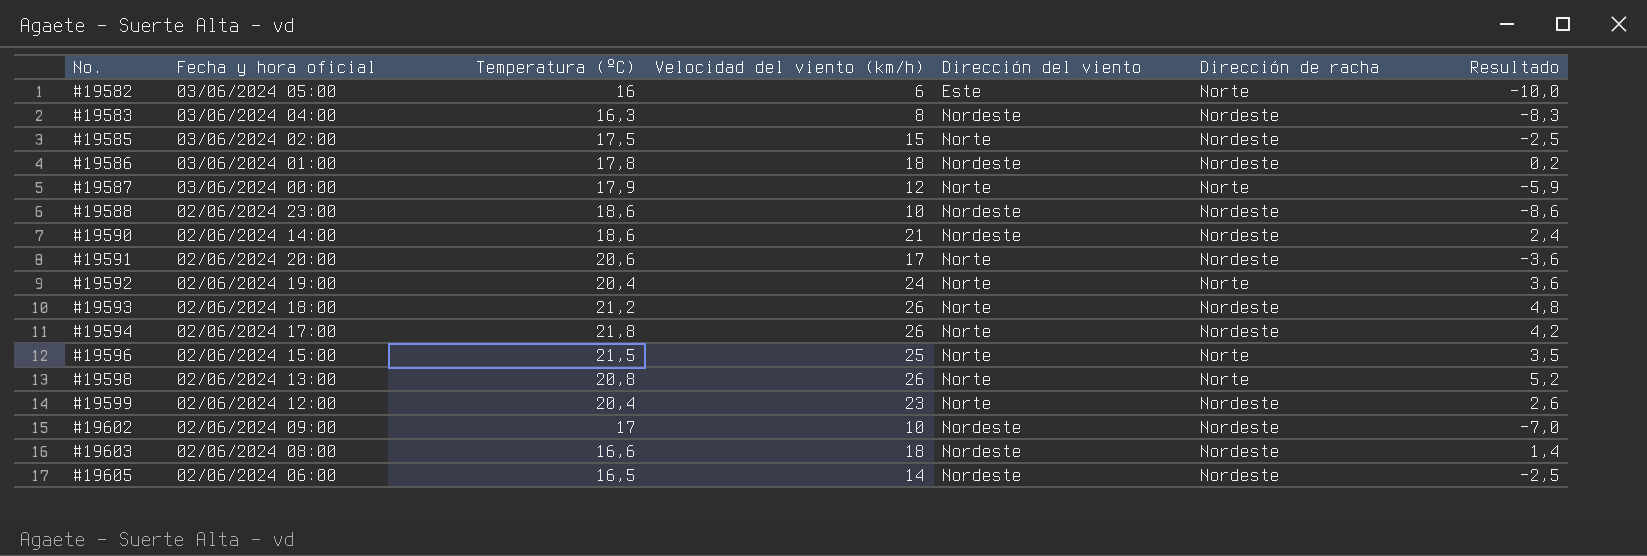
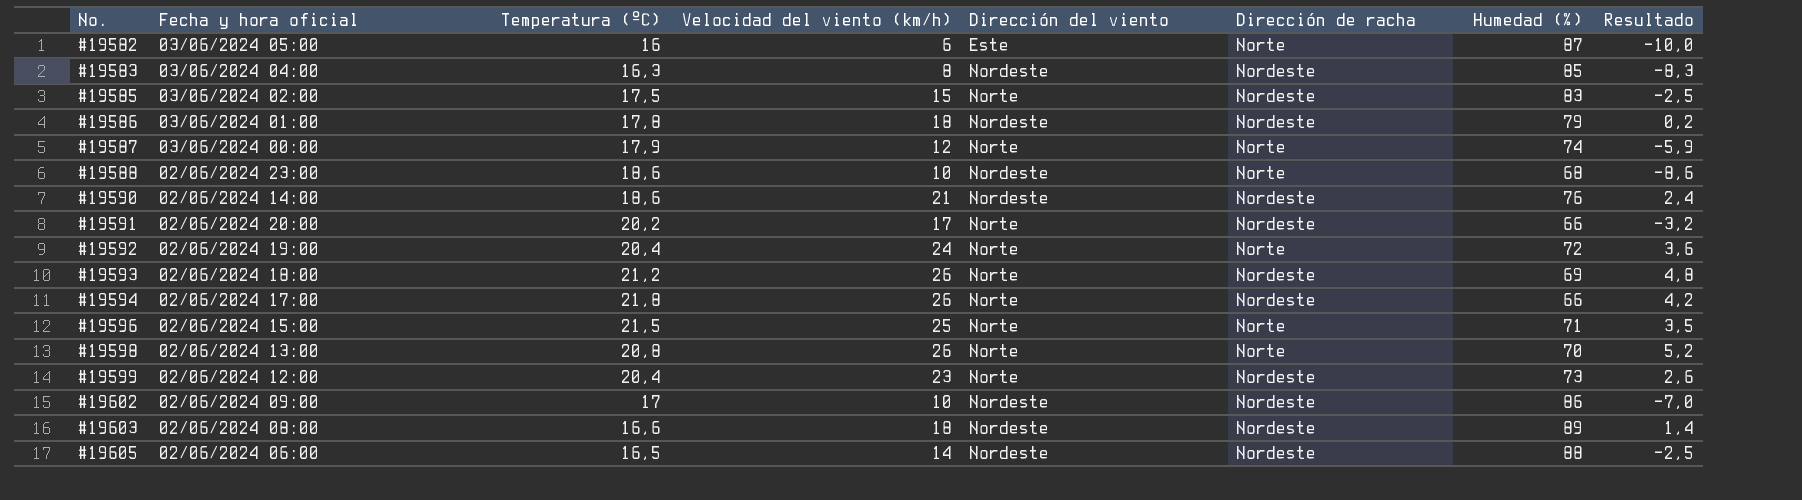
column Humedad (%) | position: none -> 7
#19588 | Dirección de racha: Nordeste -> Norte
#19591 | Temperatura (ºC): 20,6 -> 20,2
#19591 | Resultado: -3,6 -> -3,2

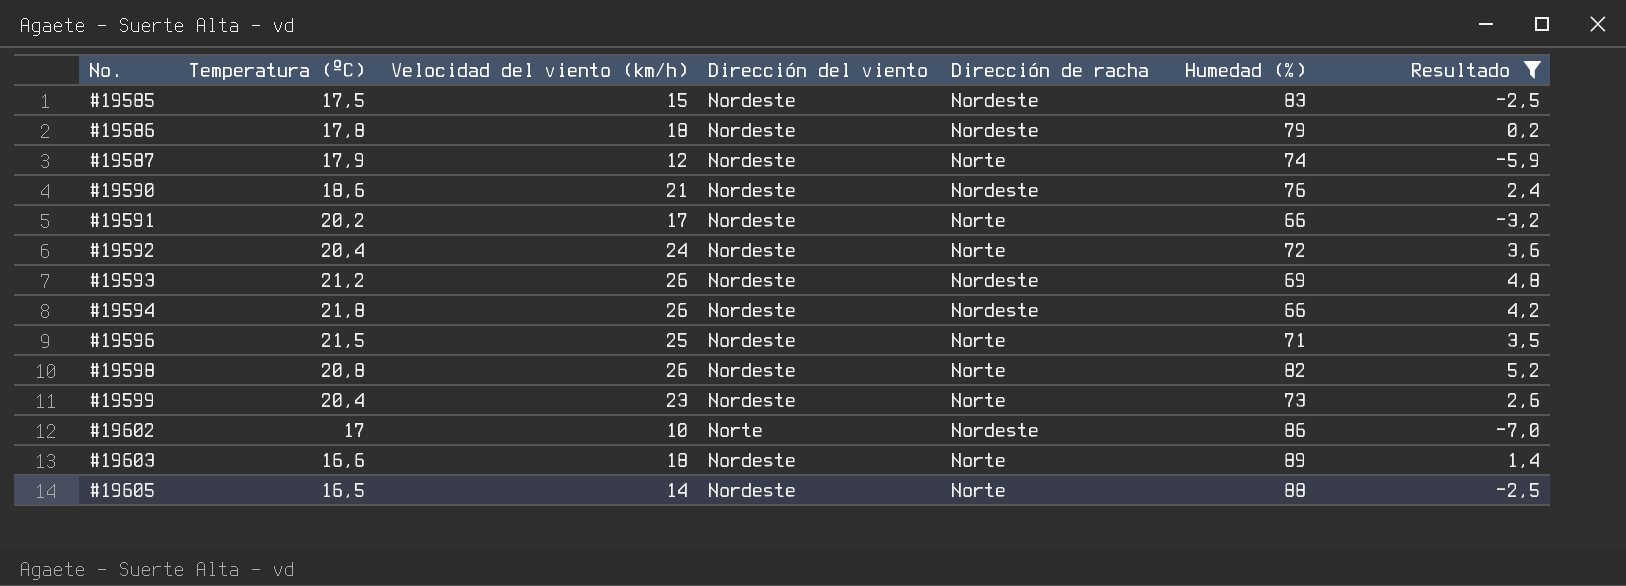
filter: none -> Resultado >= -7,0
column Fecha y hora oficial | position: 2 -> none
#19585 | Dirección del viento: Norte -> Nordeste
#19587 | Dirección del viento: Norte -> Nordeste
#19591 | Dirección del viento: Norte -> Nordeste
#19591 | Dirección de racha: Nordeste -> Norte
#19592 | Dirección del viento: Norte -> Nordeste
#19593 | Dirección del viento: Norte -> Nordeste
#19594 | Dirección del viento: Norte -> Nordeste
#19596 | Dirección del viento: Norte -> Nordeste
#19598 | Dirección del viento: Norte -> Nordeste
#19598 | Humedad (%): 70 -> 82
#19599 | Dirección del viento: Norte -> Nordeste
#19599 | Dirección de racha: Nordeste -> Norte
#19602 | Dirección del viento: Nordeste -> Norte
#19603 | Dirección de racha: Nordeste -> Norte
#19605 | Dirección de racha: Nordeste -> Norte

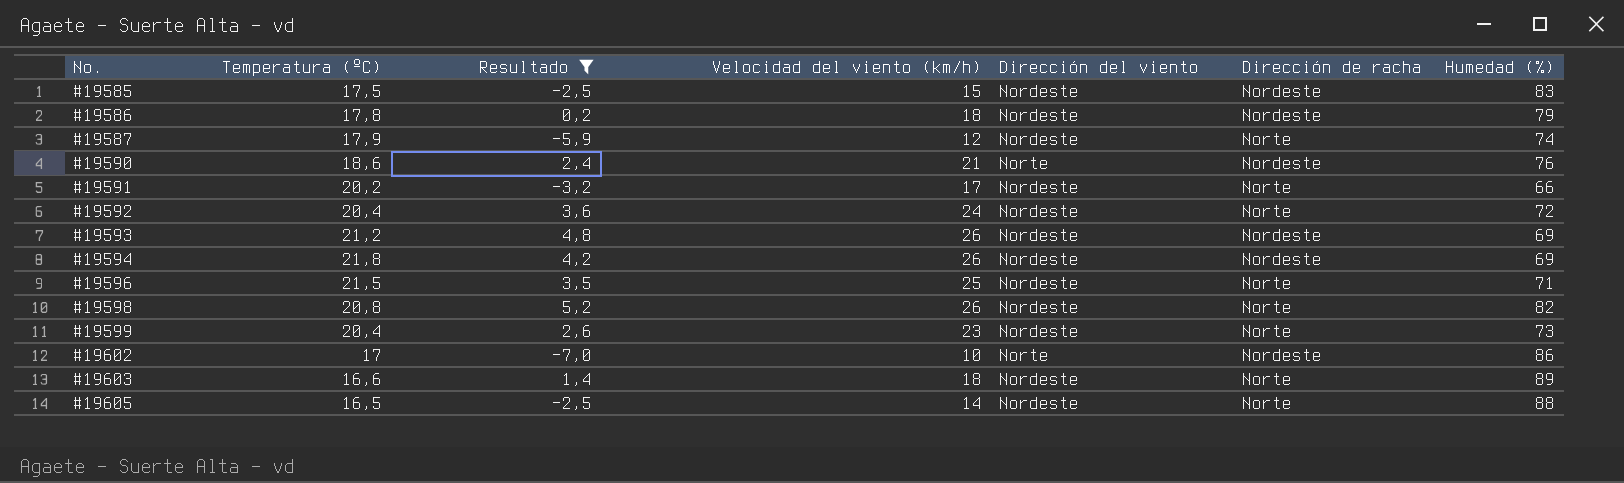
column Resultado | position: 7 -> 3
#19590 | Dirección del viento: Nordeste -> Norte
#19594 | Humedad (%): 66 -> 69

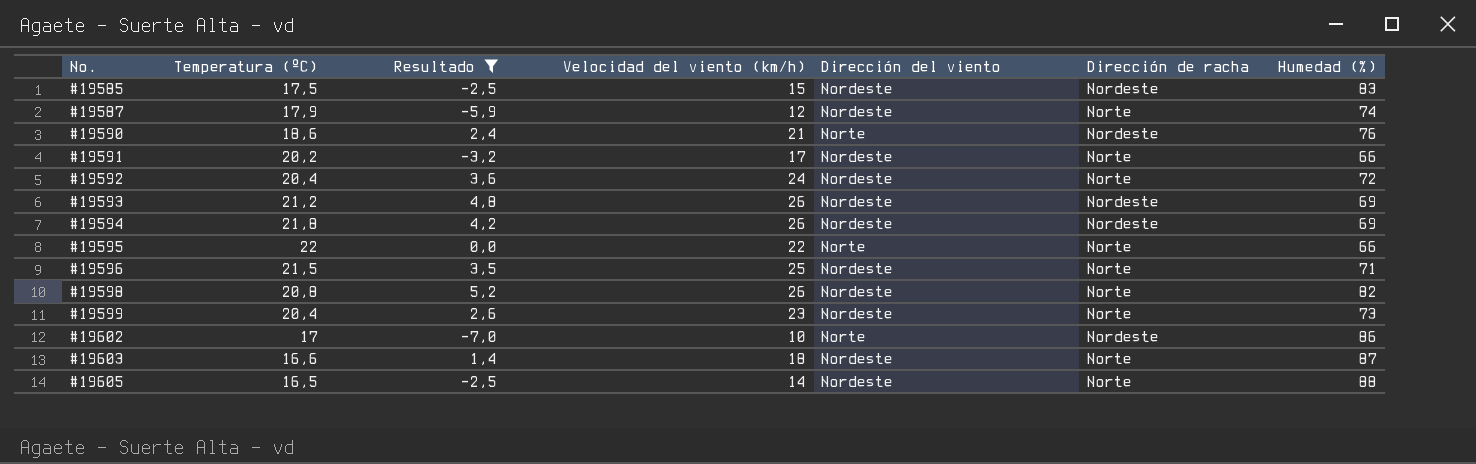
row #19586: 17,8 | 0,2 | 18 | Nordeste | Nordeste | 79 -> none
row #19595: none -> 22 | 0,0 | 22 | Norte | Norte | 66
#19603 | Humedad (%): 89 -> 87

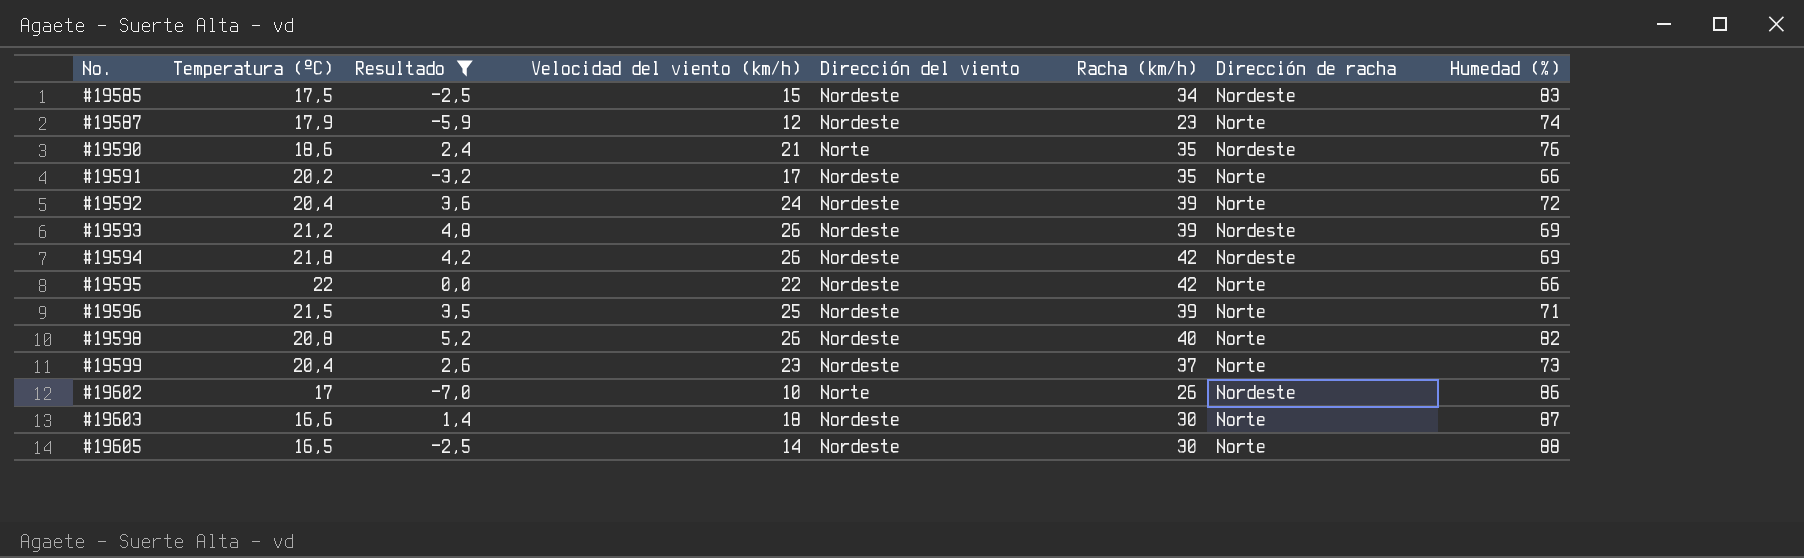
column Racha (km/h) | position: none -> 6
#19595 | Dirección del viento: Norte -> Nordeste

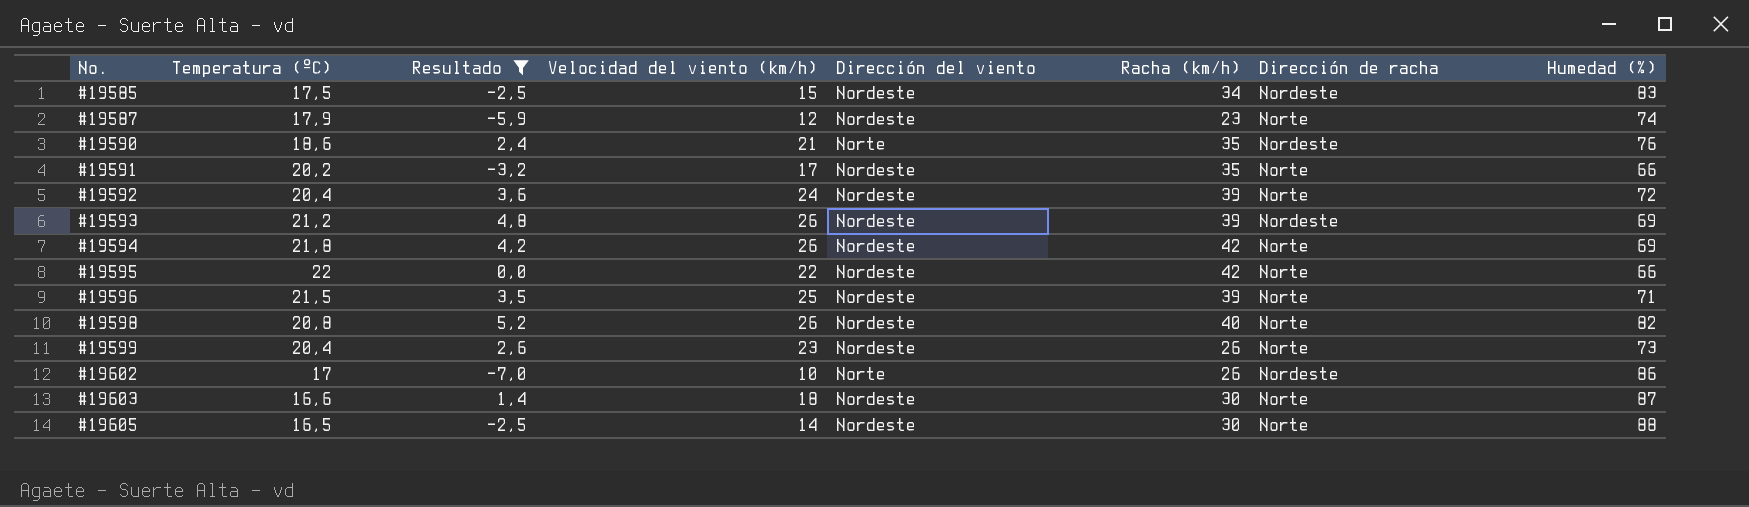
#19594 | Dirección de racha: Nordeste -> Norte
#19599 | Racha (km/h): 37 -> 26

